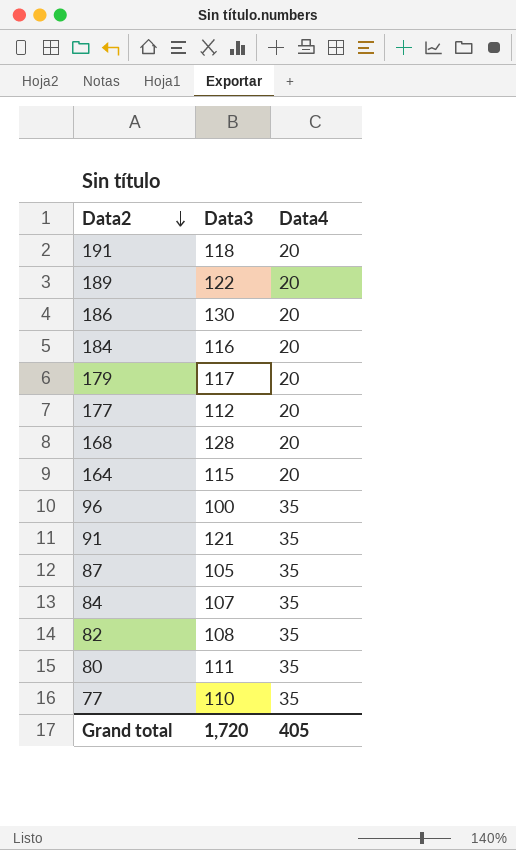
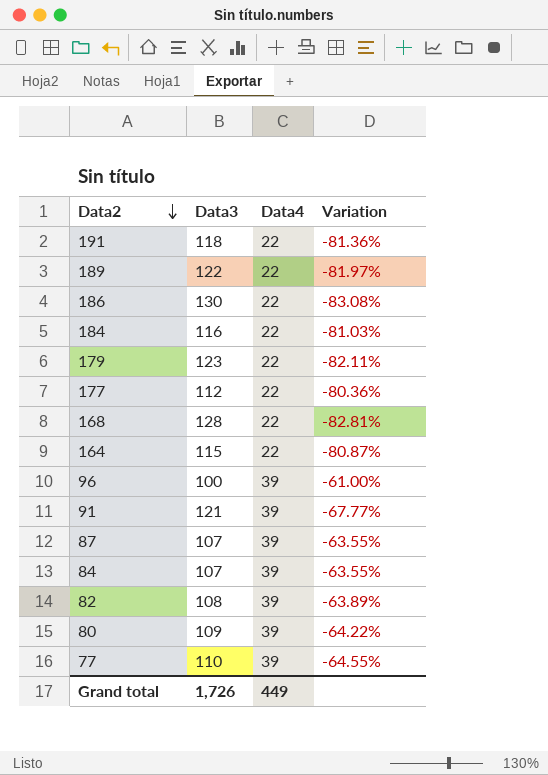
column Variation | formula: none -> ([Data4] - [Data3]) / [Data3]
191 | Data4: 20 -> 22
189 | Data4: 20 -> 22
186 | Data4: 20 -> 22
184 | Data4: 20 -> 22
179 | Data3: 117 -> 123
179 | Data4: 20 -> 22
177 | Data4: 20 -> 22
168 | Data4: 20 -> 22
164 | Data4: 20 -> 22
96 | Data4: 35 -> 39
91 | Data4: 35 -> 39
87 | Data3: 105 -> 107
87 | Data4: 35 -> 39
84 | Data4: 35 -> 39
82 | Data4: 35 -> 39
80 | Data3: 111 -> 109
80 | Data4: 35 -> 39
77 | Data4: 35 -> 39
Grand total | Data3: 1,720 -> 1,726
Grand total | Data4: 405 -> 449

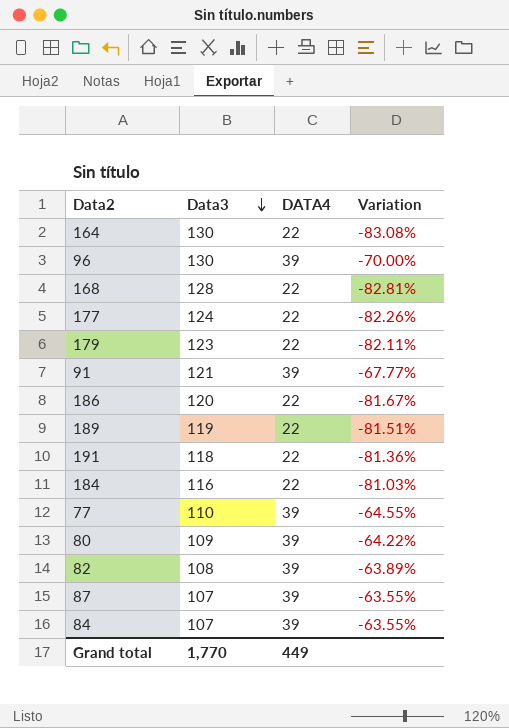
row order: Data2 descending -> Data3 descending
column name: Data4 -> DATA4
164 | Data3: 115 -> 130
164 | Variation: -80.87% -> -83.08%
96 | Data3: 100 -> 130
96 | Variation: -61.00% -> -70.00%
177 | Data3: 112 -> 124
177 | Variation: -80.36% -> -82.26%
186 | Data3: 130 -> 120
186 | Variation: -83.08% -> -81.67%
189 | Data3: 122 -> 119
189 | Variation: -81.97% -> -81.51%
Grand total | Data3: 1,726 -> 1,770

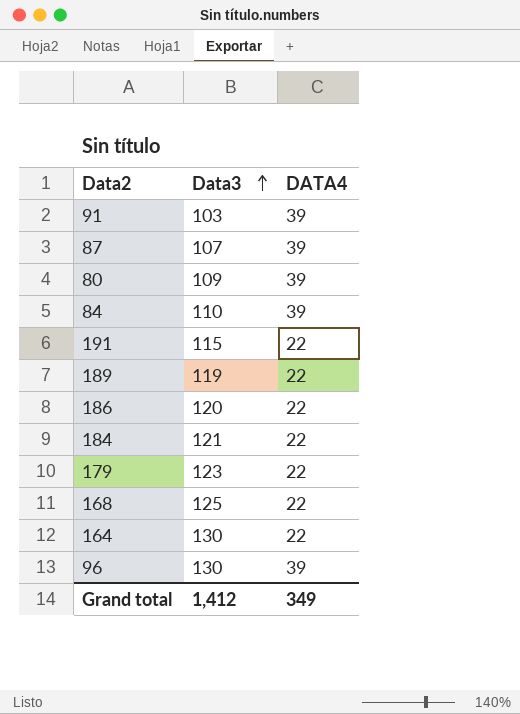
row order: Data3 descending -> Data3 ascending
column Variation | formula: ([DATA4] - [Data3]) / [Data3] -> none
row 177: 124 | 22 | -82.26% -> none
row 77: 110 | 39 | -64.55% -> none
row 82: 108 | 39 | -63.89% -> none
91 | Data3: 121 -> 103
84 | Data3: 107 -> 110
191 | Data3: 118 -> 115
184 | Data3: 116 -> 121
168 | Data3: 128 -> 125
Grand total | Data3: 1,770 -> 1,412
Grand total | DATA4: 449 -> 349

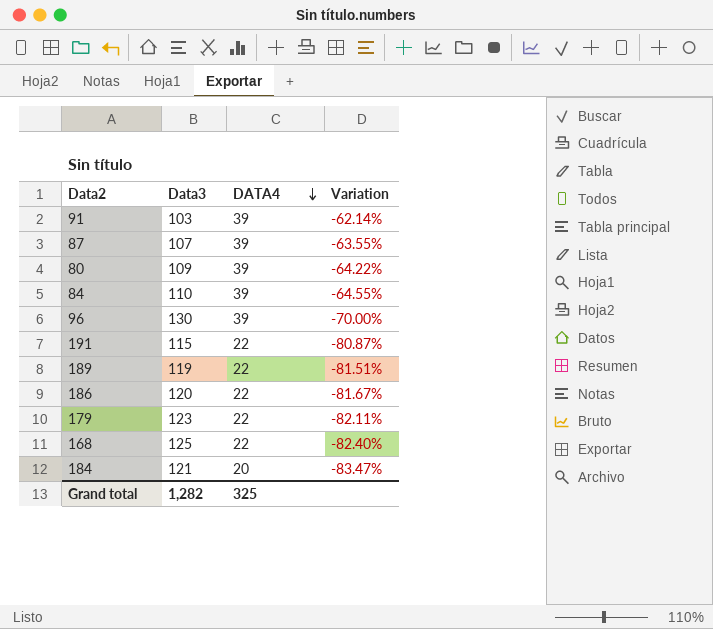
row order: Data3 ascending -> DATA4 descending
column Variation | formula: none -> ([DATA4] - [Data3]) / [Data3]
row 164: 130 | 22 -> none
184 | DATA4: 22 -> 20
Grand total | Data3: 1,412 -> 1,282
Grand total | DATA4: 349 -> 325

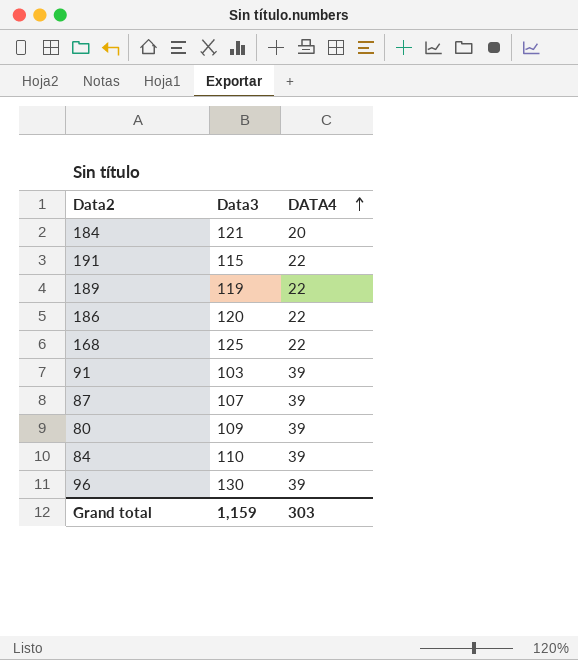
row order: DATA4 descending -> DATA4 ascending
column Variation | formula: ([DATA4] - [Data3]) / [Data3] -> none
row 179: 123 | 22 | -82.11% -> none
Grand total | Data3: 1,282 -> 1,159
Grand total | DATA4: 325 -> 303

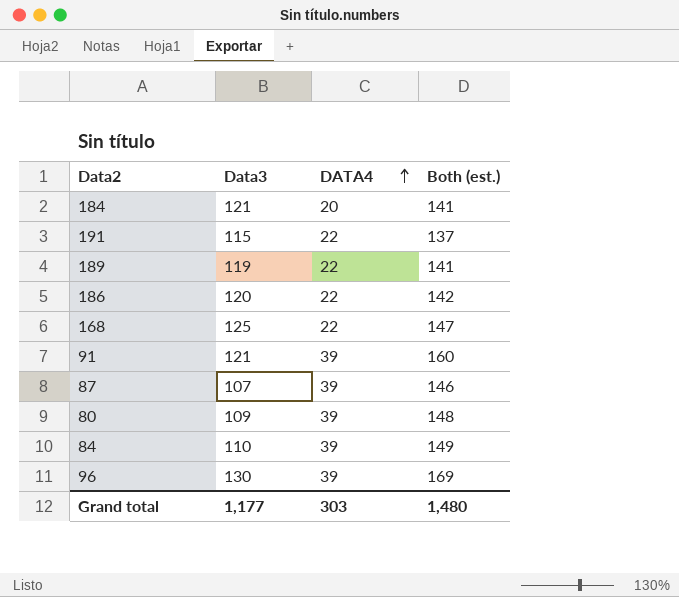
column Both (est.) | formula: none -> [Data3] + [DATA4]
91 | Data3: 103 -> 121
Grand total | Data3: 1,159 -> 1,177

